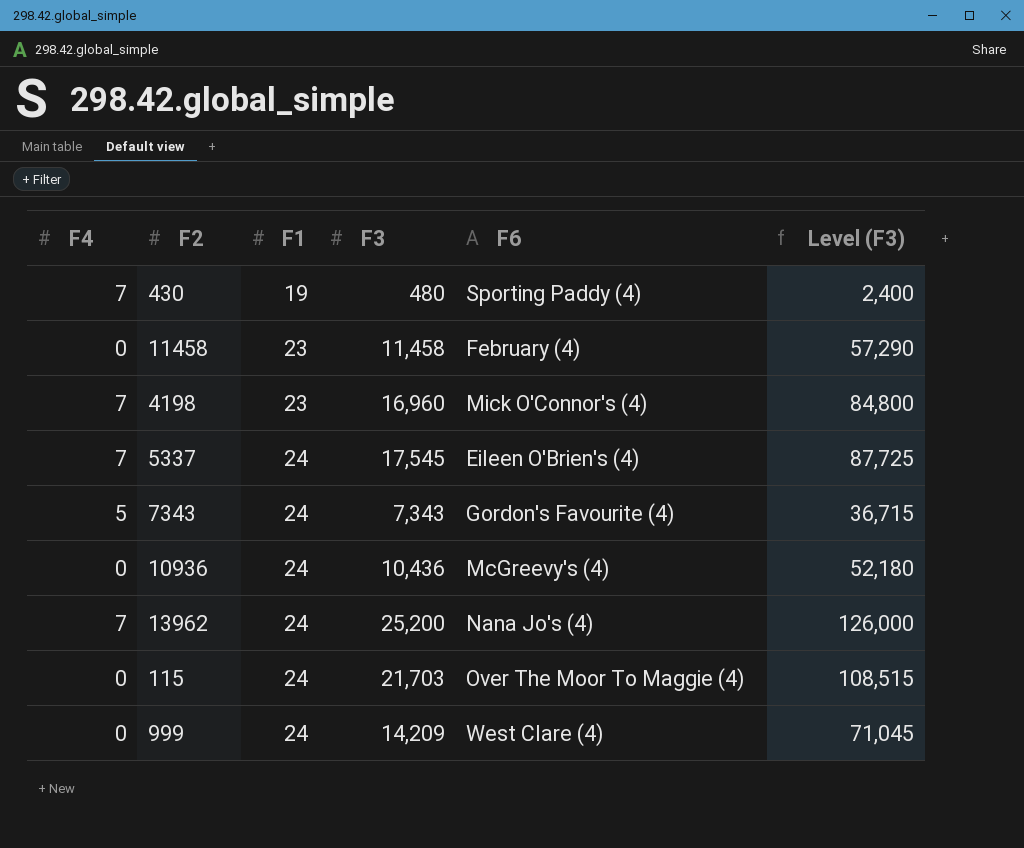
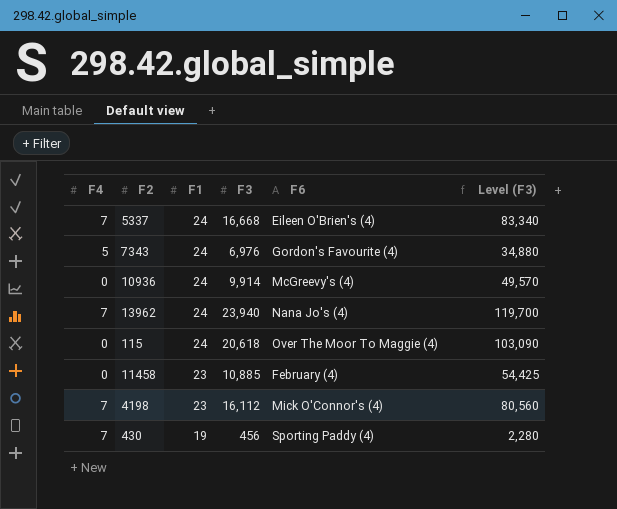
row order: F1 ascending -> F1 descending
row 999: 0 | 24 | 14,209 | West Clare (4) | 71,045 -> none
5337 | F3: 17,545 -> 16,668
5337 | Level (F3): 87,725 -> 83,340
7343 | F3: 7,343 -> 6,976
7343 | Level (F3): 36,715 -> 34,880
10936 | F3: 10,436 -> 9,914
10936 | Level (F3): 52,180 -> 49,570
13962 | F3: 25,200 -> 23,940
13962 | Level (F3): 126,000 -> 119,700
115 | F3: 21,703 -> 20,618
115 | Level (F3): 108,515 -> 103,090
11458 | F3: 11,458 -> 10,885
11458 | Level (F3): 57,290 -> 54,425
4198 | F3: 16,960 -> 16,112
4198 | Level (F3): 84,800 -> 80,560
430 | F3: 480 -> 456
430 | Level (F3): 2,400 -> 2,280

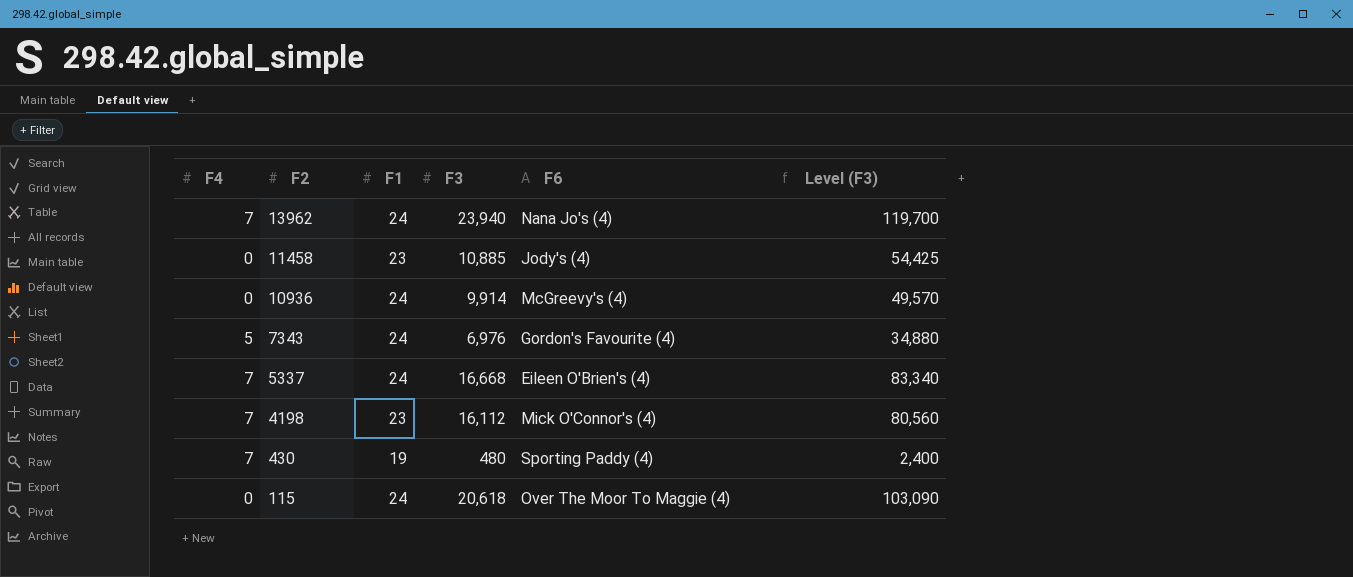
row order: F1 descending -> F2 descending
11458 | F6: February (4) -> Jody's (4)
430 | F3: 456 -> 480
430 | Level (F3): 2,280 -> 2,400

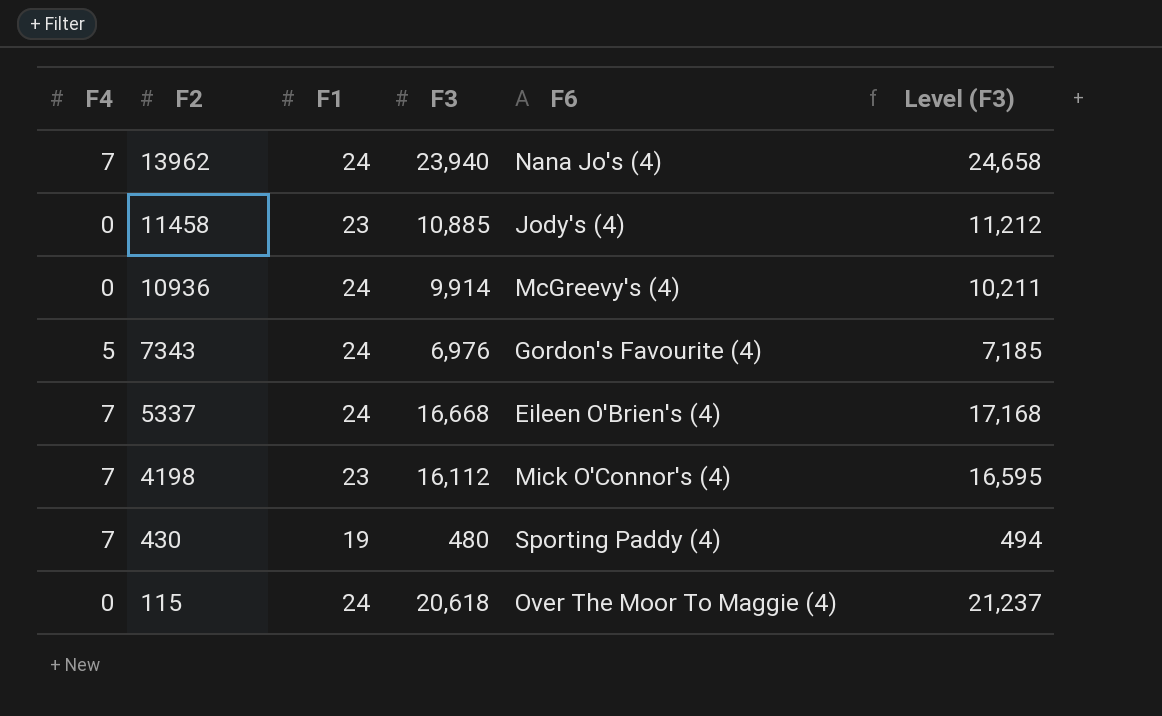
column Level (F3) | formula: [F3] * 5 -> [F3] * 1.03

